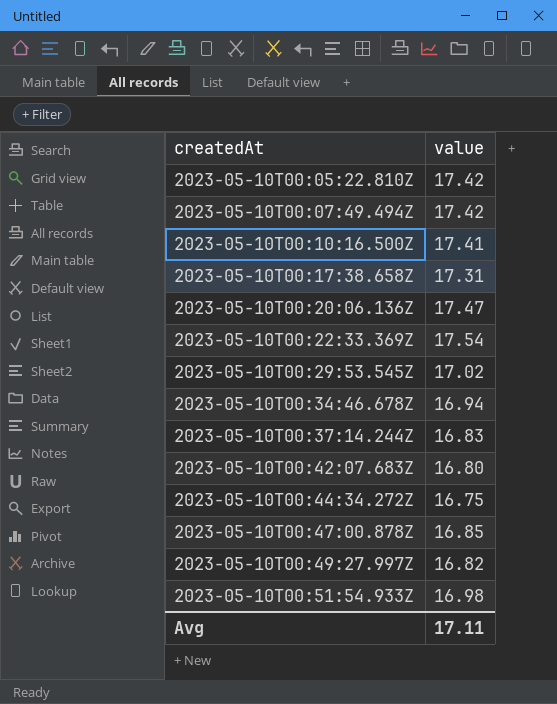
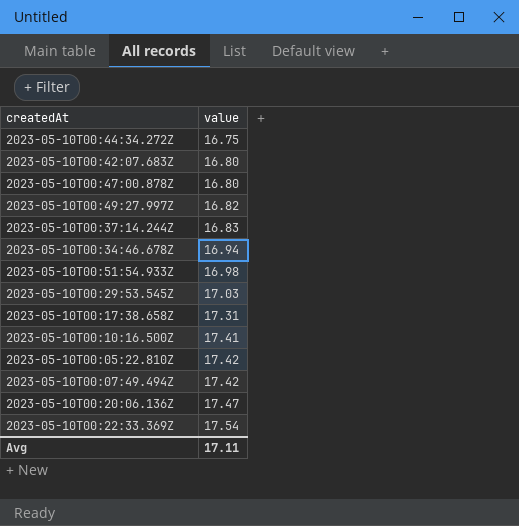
row order: createdAt ascending -> value ascending
2023-05-10T00:47:00.878Z | value: 16.85 -> 16.80
2023-05-10T00:29:53.545Z | value: 17.02 -> 17.03

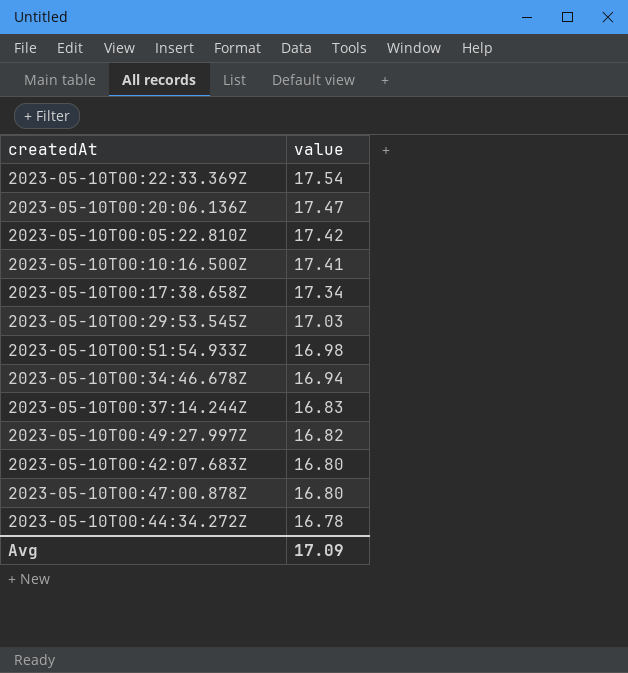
row order: value ascending -> value descending
row 2023-05-10T00:07:49.494Z: 17.42 -> none
2023-05-10T00:17:38.658Z | value: 17.31 -> 17.34
2023-05-10T00:44:34.272Z | value: 16.75 -> 16.78
Avg | value: 17.11 -> 17.09

